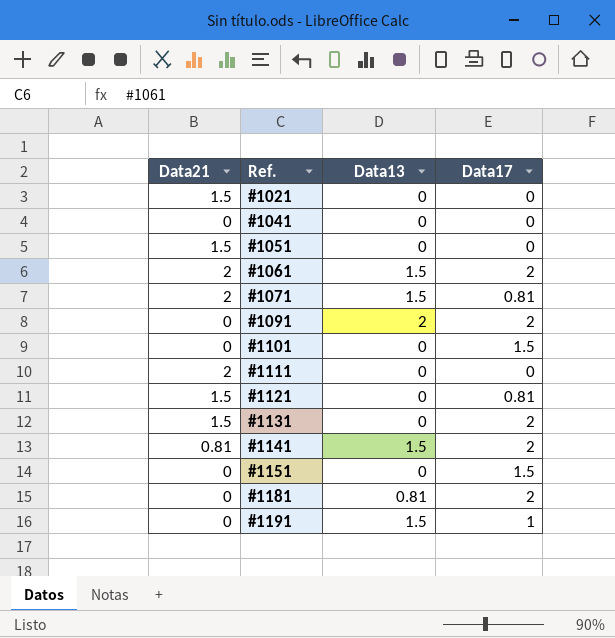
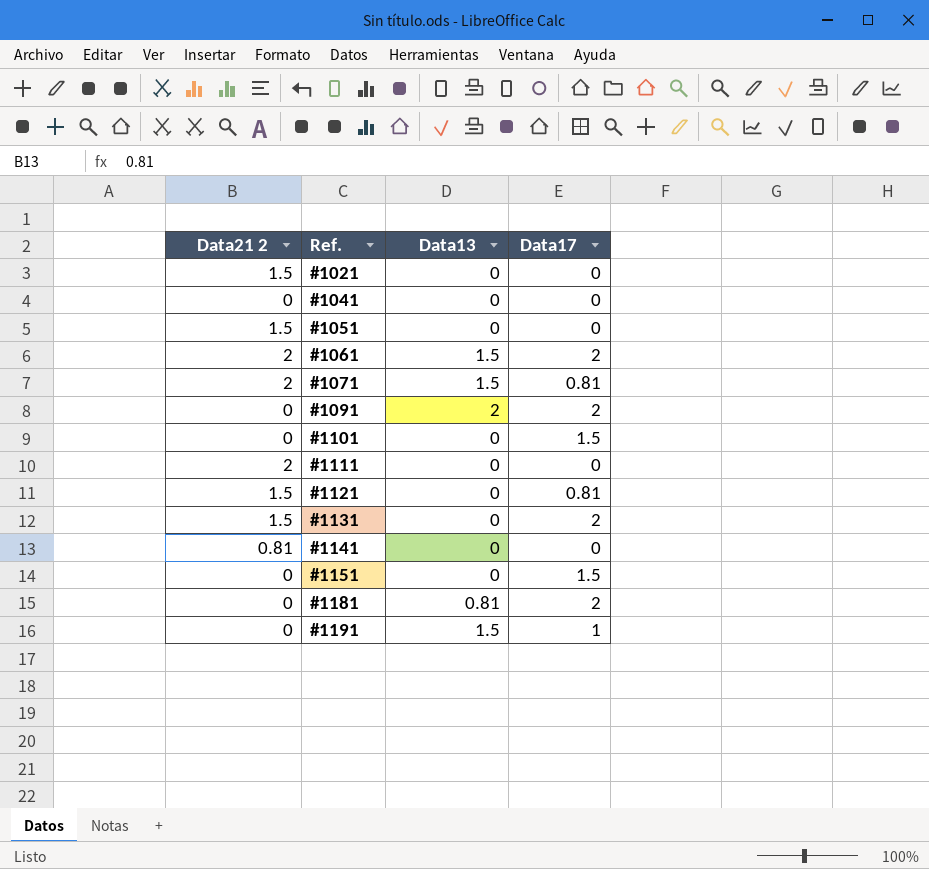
column name: Data21 -> Data21 2
#1141 | Data13: 1.5 -> 0
#1141 | Data17: 2 -> 0

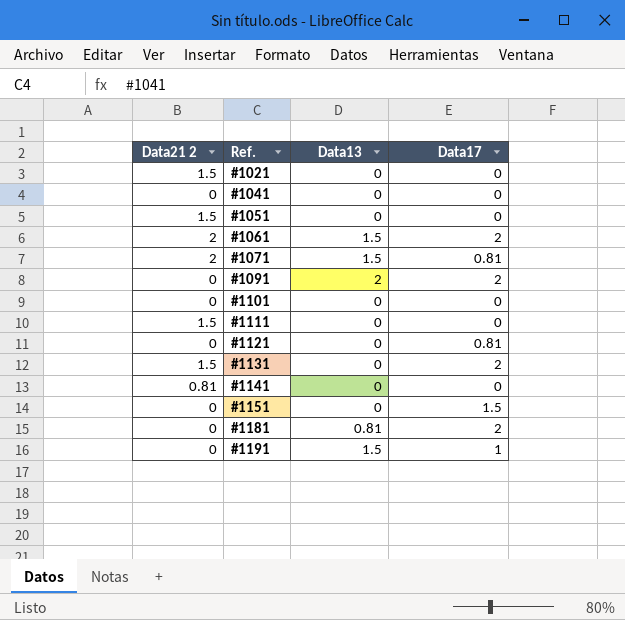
#1101 | Data17: 1.5 -> 0
#1111 | Data21 2: 2 -> 1.5
#1121 | Data21 2: 1.5 -> 0

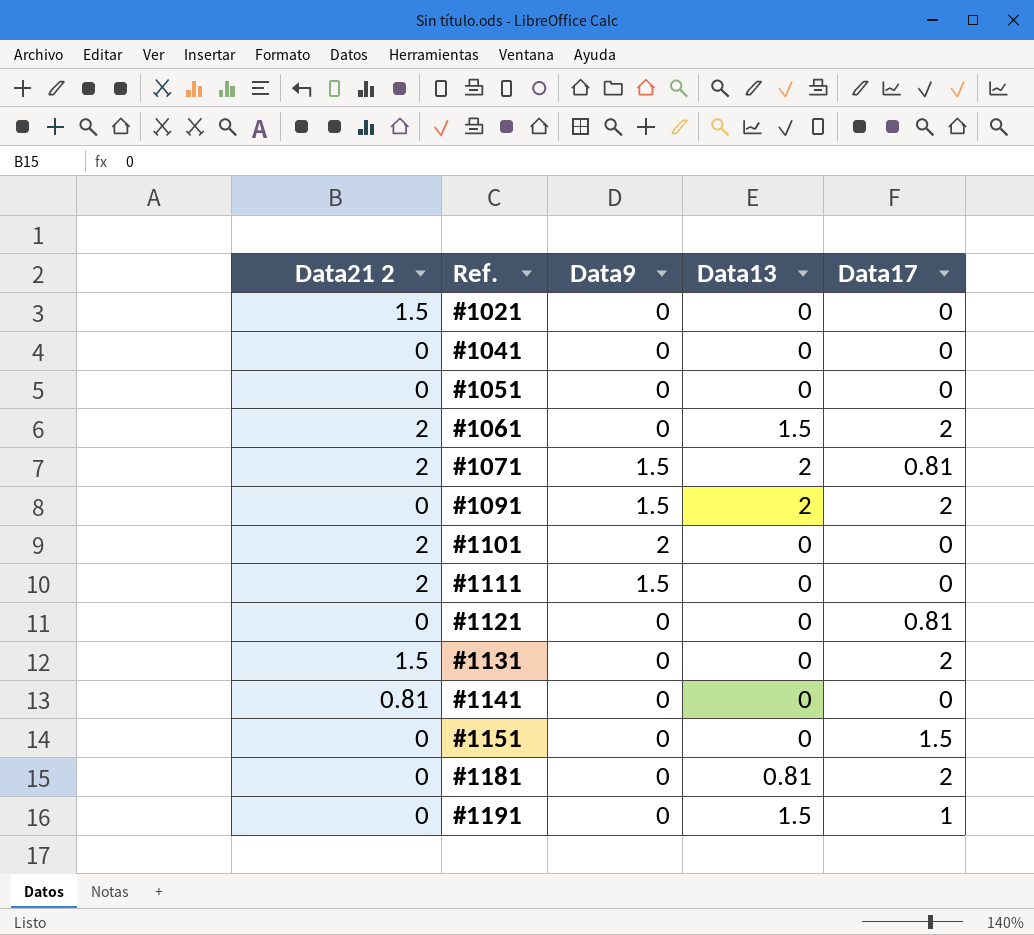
column Data9 | position: none -> 3
#1051 | Data21 2: 1.5 -> 0
#1071 | Data13: 1.5 -> 2
#1101 | Data21 2: 0 -> 2
#1111 | Data21 2: 1.5 -> 2

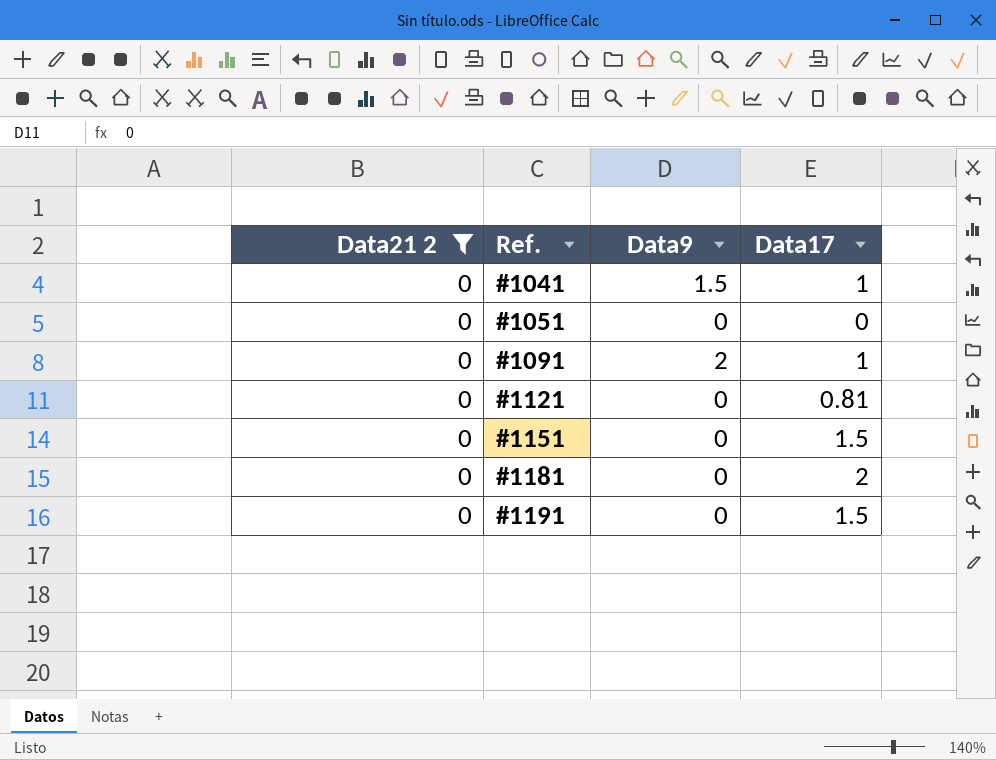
filter: none -> Data21 2 = 0
column Data13 | position: 4 -> none
#1041 | Data9: 0 -> 1.5
#1041 | Data17: 0 -> 1
#1091 | Data9: 1.5 -> 2
#1091 | Data17: 2 -> 1
#1191 | Data17: 1 -> 1.5

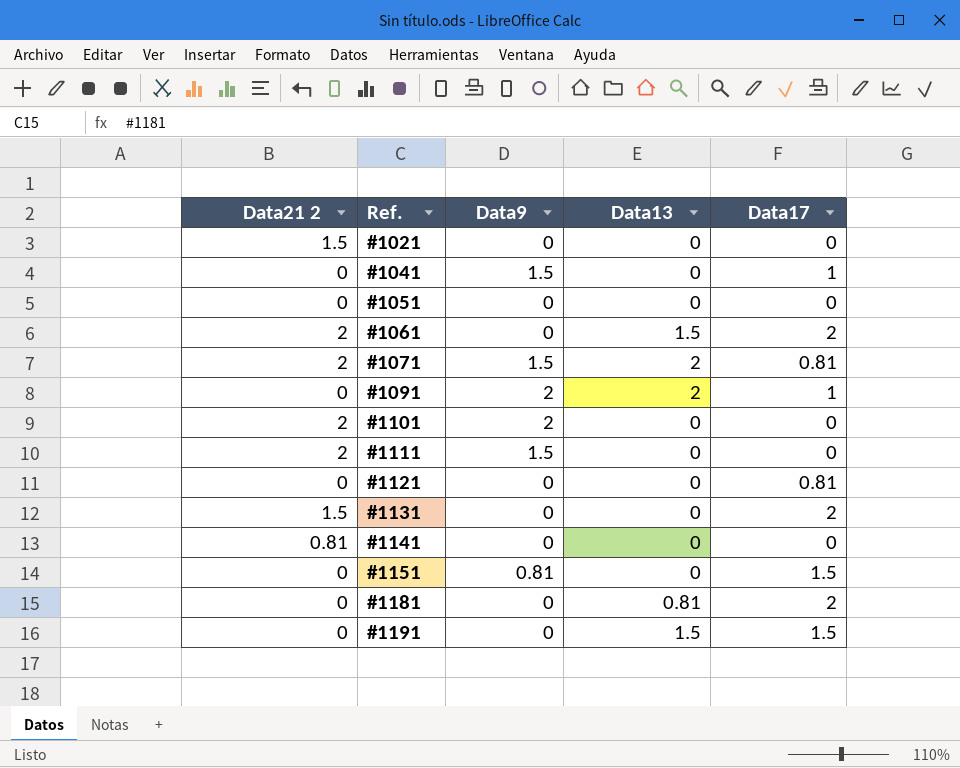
filter: Data21 2 = 0 -> none
column Data13 | position: none -> 4
#1151 | Data9: 0 -> 0.81

